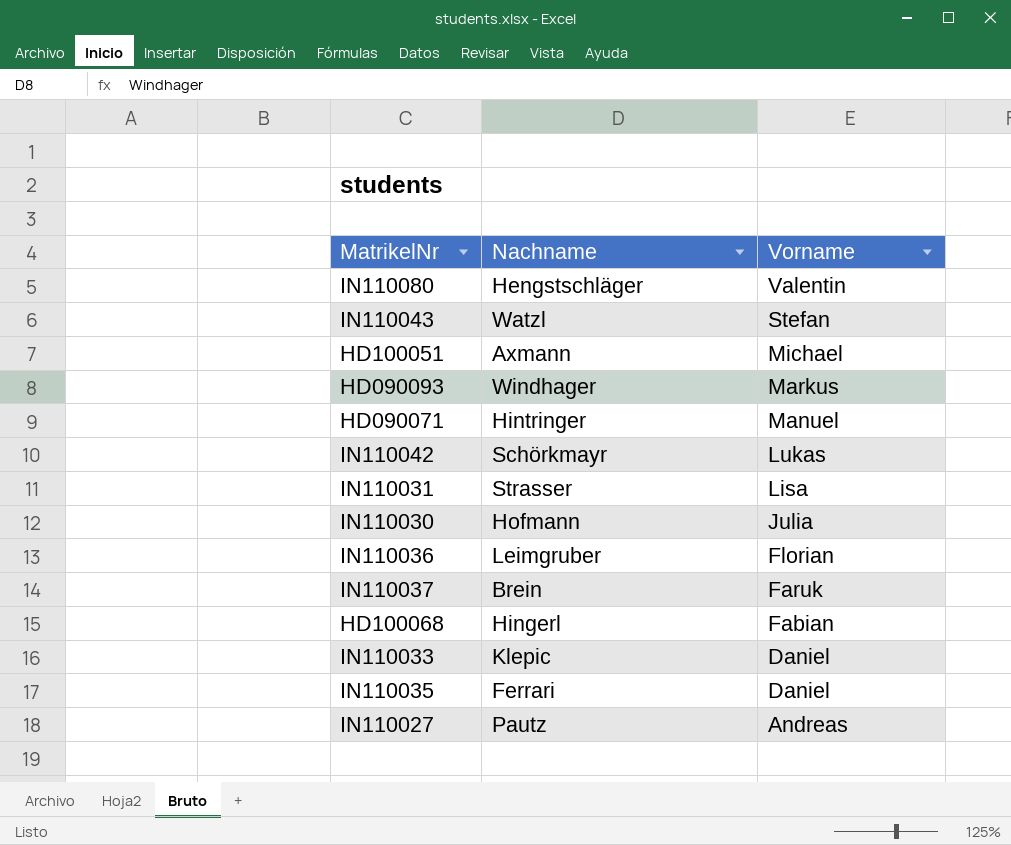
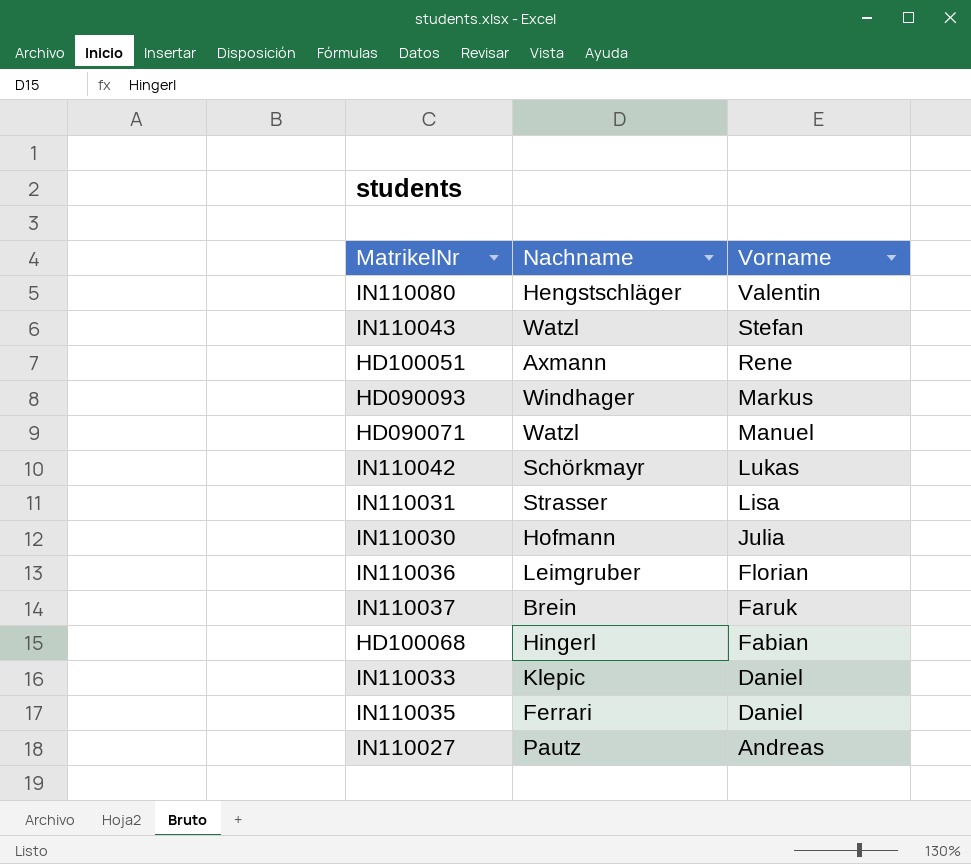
HD100051 | Vorname: Michael -> Rene
HD090071 | Nachname: Hintringer -> Watzl

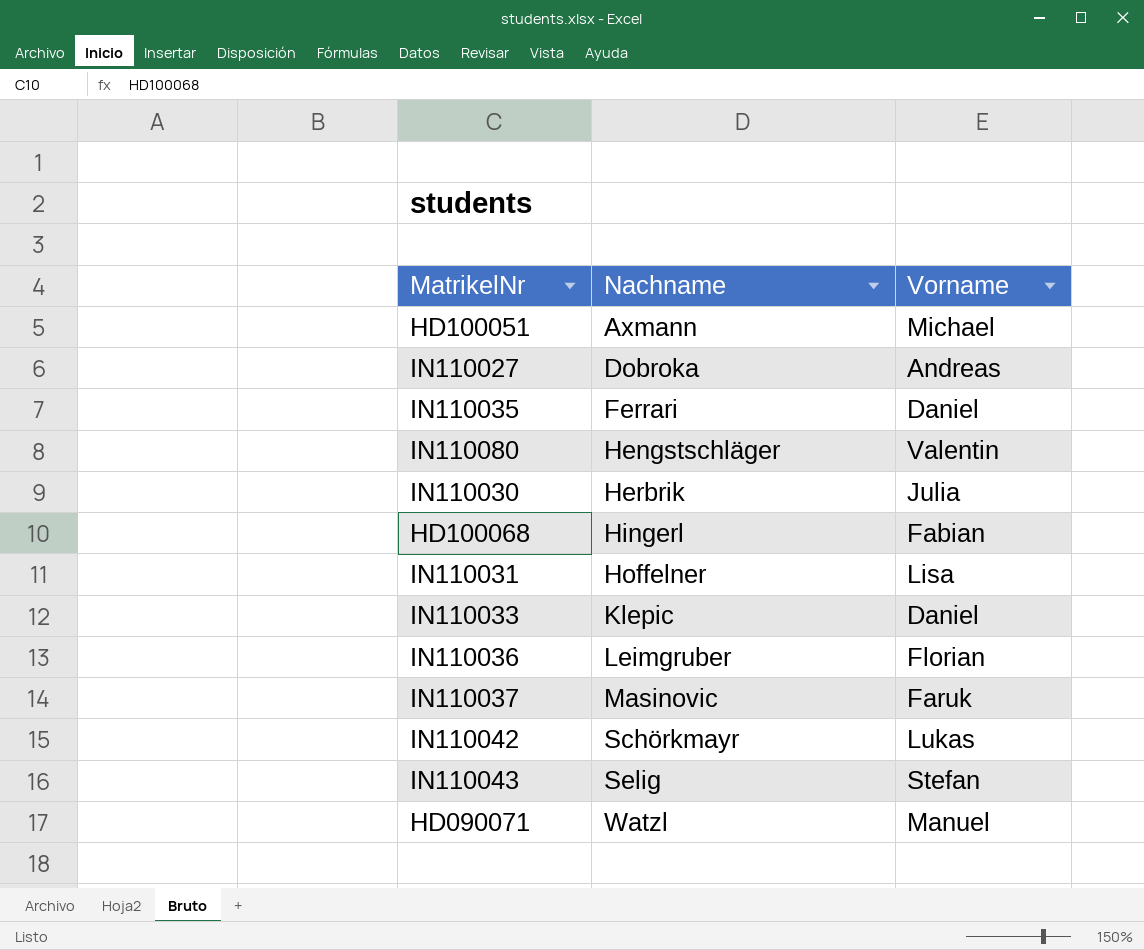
row order: Vorname descending -> Nachname ascending
row HD090093: Windhager | Markus -> none
HD100051 | Vorname: Rene -> Michael
IN110027 | Nachname: Pautz -> Dobroka
IN110030 | Nachname: Hofmann -> Herbrik
IN110031 | Nachname: Strasser -> Hoffelner
IN110037 | Nachname: Brein -> Masinovic
IN110043 | Nachname: Watzl -> Selig

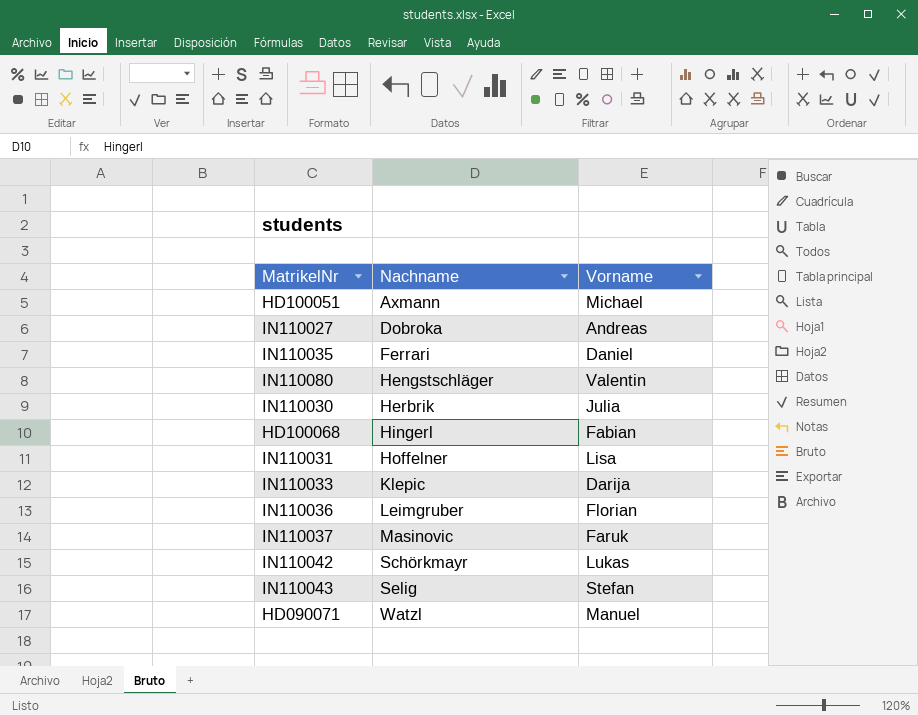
IN110033 | Vorname: Daniel -> Darija

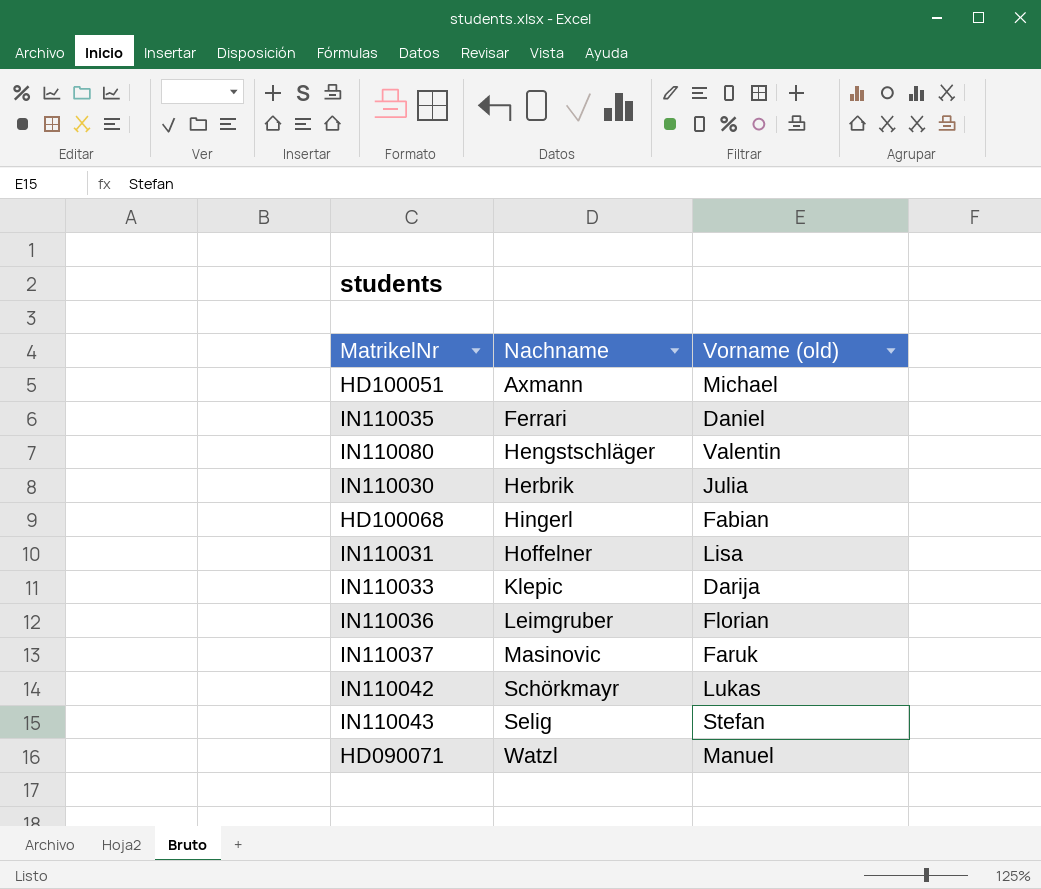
column name: Vorname -> Vorname (old)
row IN110027: Dobroka | Andreas -> none

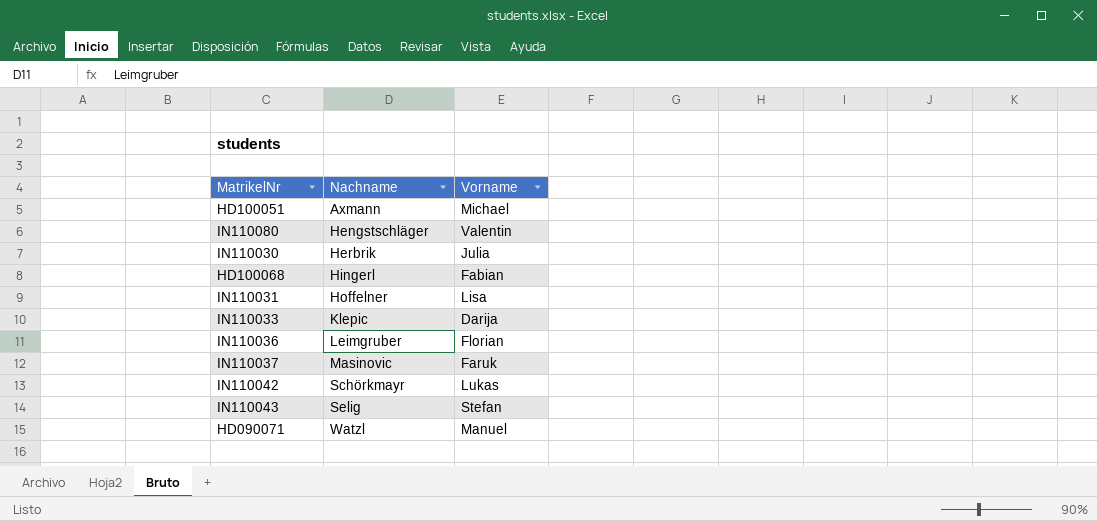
column name: Vorname (old) -> Vorname
row IN110035: Ferrari | Daniel -> none

